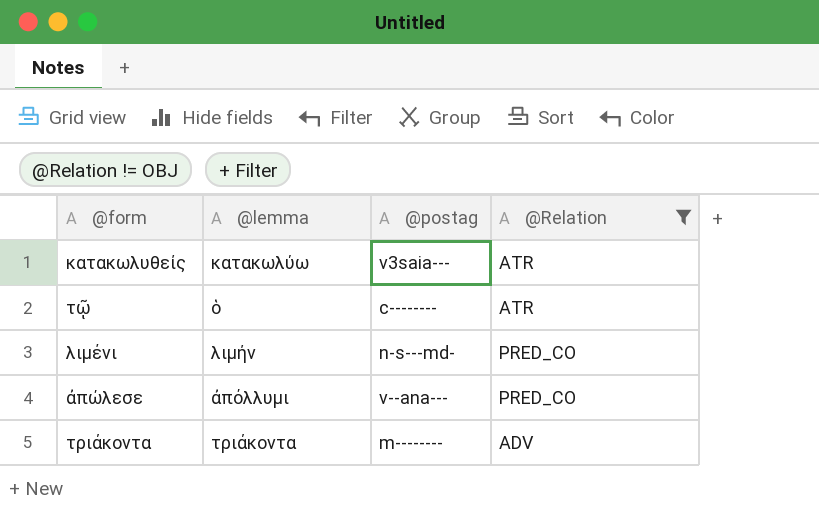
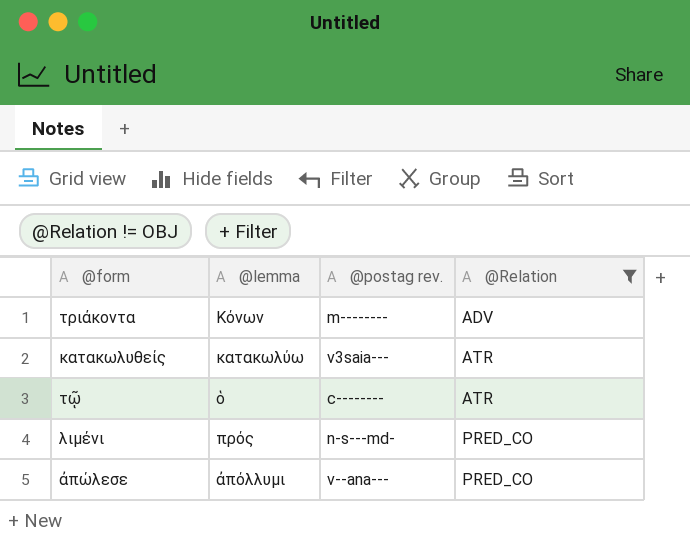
row order: none -> @Relation ascending
column name: @postag -> @postag rev.
τριάκοντα | @lemma: τριάκοντα -> Κόνων
λιμένι | @lemma: λιμήν -> πρός

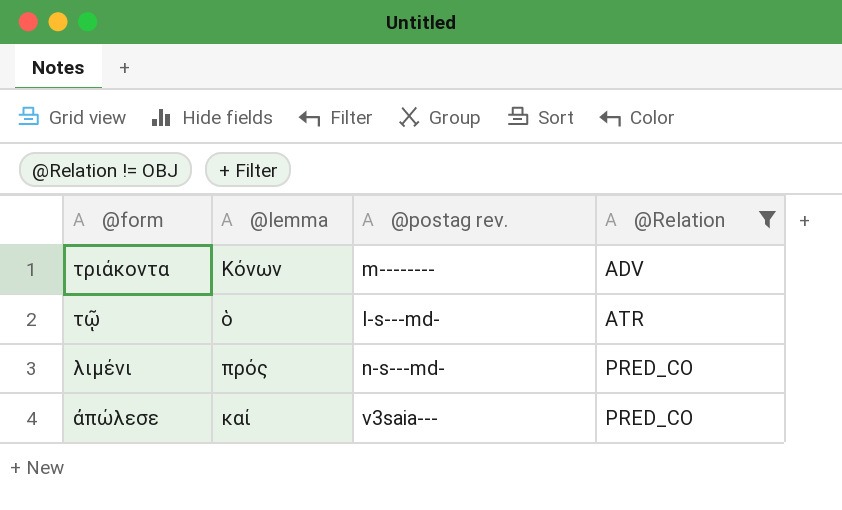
row κατακωλυθείς: κατακωλύω | v3saia--- | ATR -> none
τῷ | @postag rev.: c-------- -> l-s---md-
ἀπώλεσε | @lemma: ἀπόλλυμι -> καί
ἀπώλεσε | @postag rev.: v--ana--- -> v3saia---

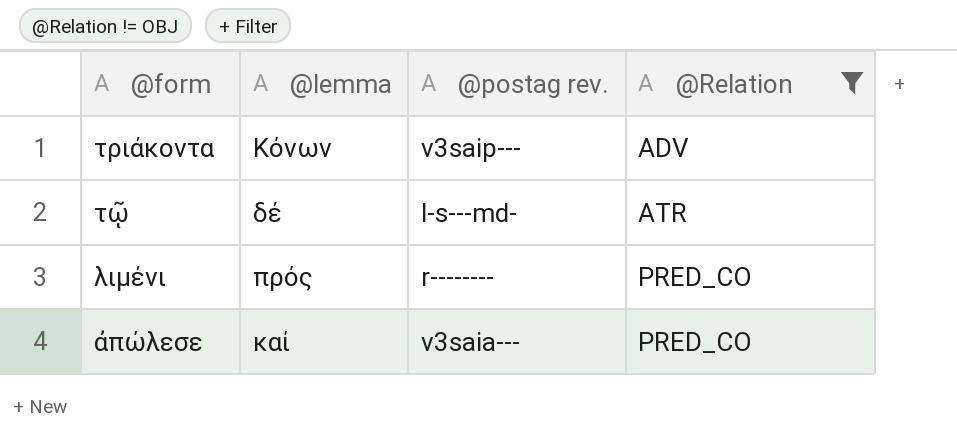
τριάκοντα | @postag rev.: m-------- -> v3saip---
τῷ | @lemma: ὁ -> δέ
λιμένι | @postag rev.: n-s---md- -> r--------

